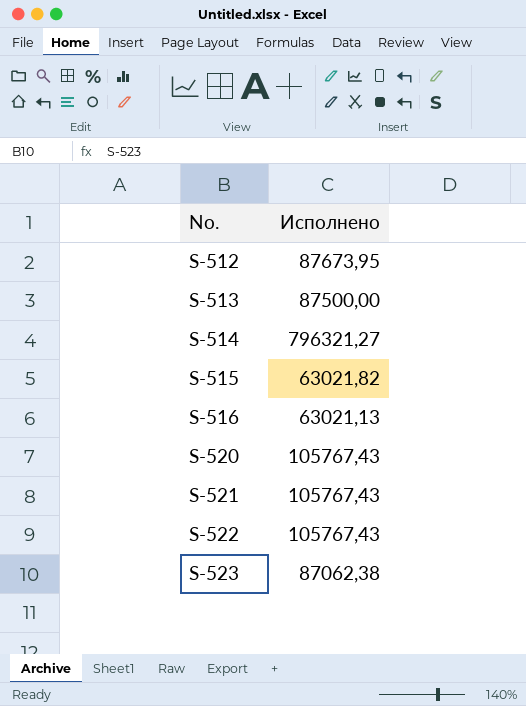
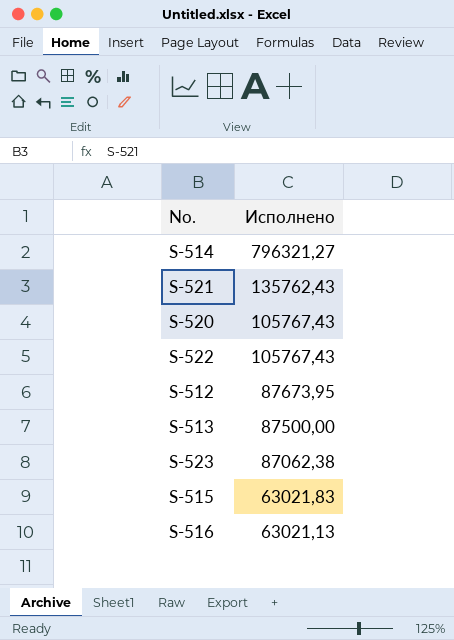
row order: No. ascending -> Исполнено descending
S-521 | Исполнено: 105767,43 -> 135762,43
S-515 | Исполнено: 63021,82 -> 63021,83

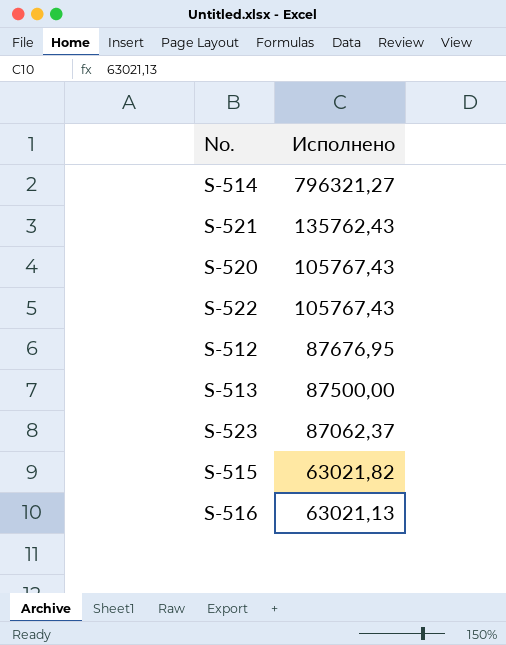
S-512 | Исполнено: 87673,95 -> 87676,95
S-523 | Исполнено: 87062,38 -> 87062,37
S-515 | Исполнено: 63021,83 -> 63021,82

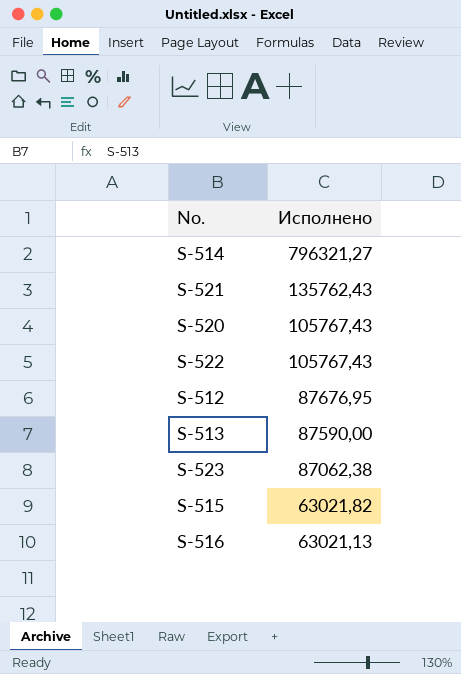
S-513 | Исполнено: 87500,00 -> 87590,00
S-523 | Исполнено: 87062,37 -> 87062,38

